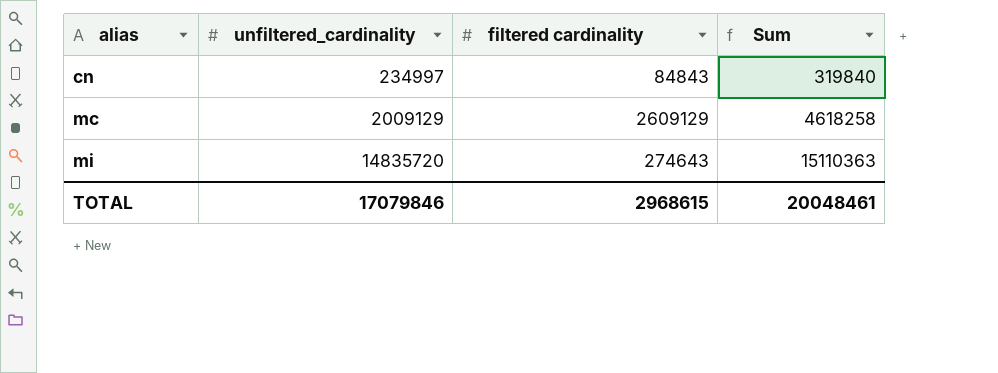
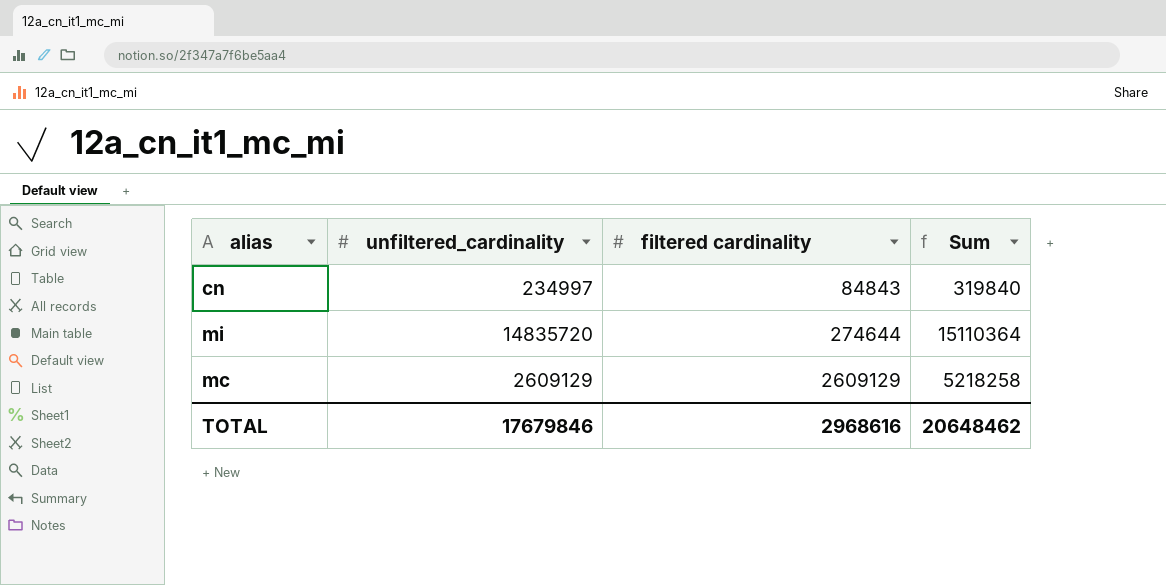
row order: alias ascending -> filtered cardinality ascending
mi | filtered cardinality: 274643 -> 274644
mi | Sum: 15110363 -> 15110364
mc | unfiltered_cardinality: 2009129 -> 2609129
mc | Sum: 4618258 -> 5218258
TOTAL | unfiltered_cardinality: 17079846 -> 17679846
TOTAL | filtered cardinality: 2968615 -> 2968616
TOTAL | Sum: 20048461 -> 20648462

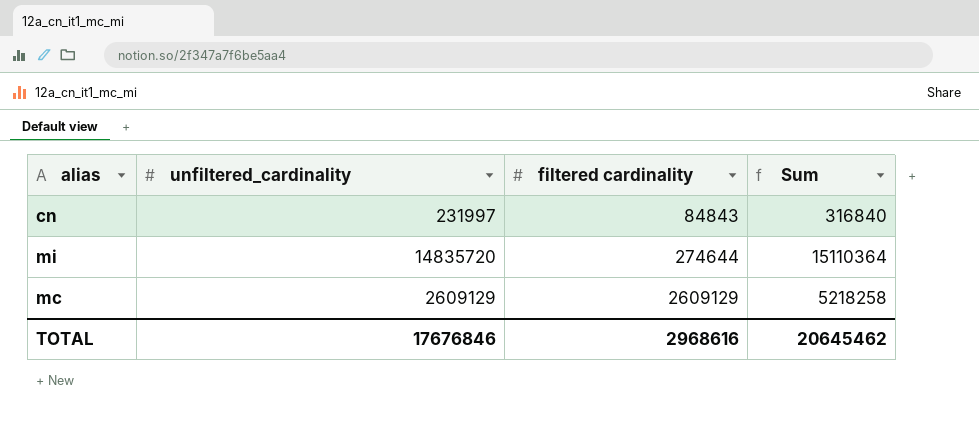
cn | unfiltered_cardinality: 234997 -> 231997
cn | Sum: 319840 -> 316840
TOTAL | unfiltered_cardinality: 17679846 -> 17676846
TOTAL | Sum: 20648462 -> 20645462

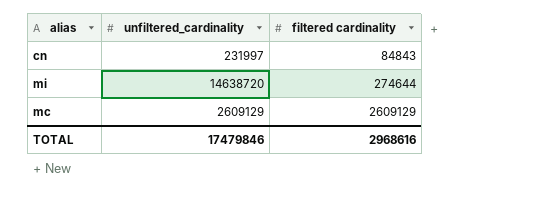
column Sum | formula: [unfiltered_cardinality] + [filtered cardinality] -> none
mi | unfiltered_cardinality: 14835720 -> 14638720
TOTAL | unfiltered_cardinality: 17676846 -> 17479846

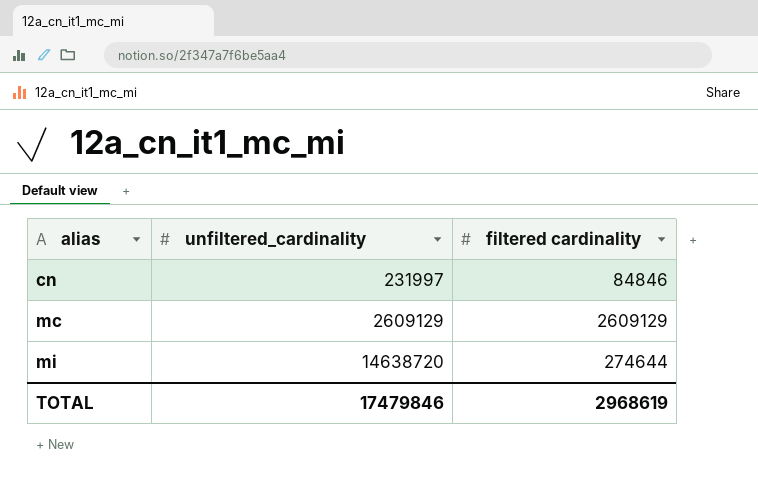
row order: filtered cardinality ascending -> alias ascending
cn | filtered cardinality: 84843 -> 84846
TOTAL | filtered cardinality: 2968616 -> 2968619

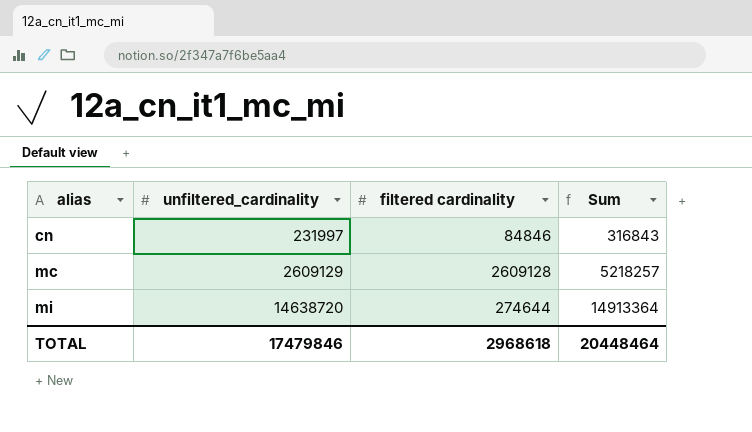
column Sum | formula: none -> [unfiltered_cardinality] + [filtered cardinality]
mc | filtered cardinality: 2609129 -> 2609128
TOTAL | filtered cardinality: 2968619 -> 2968618

